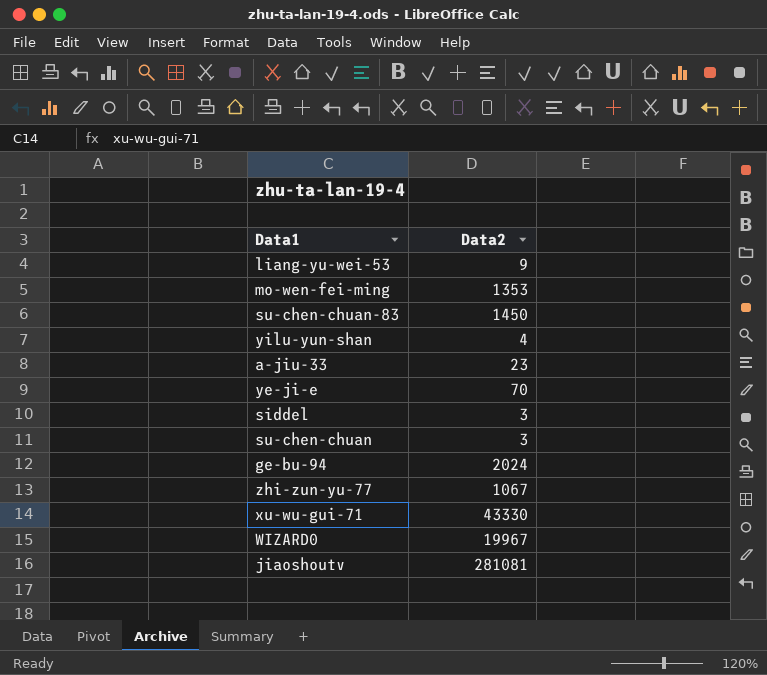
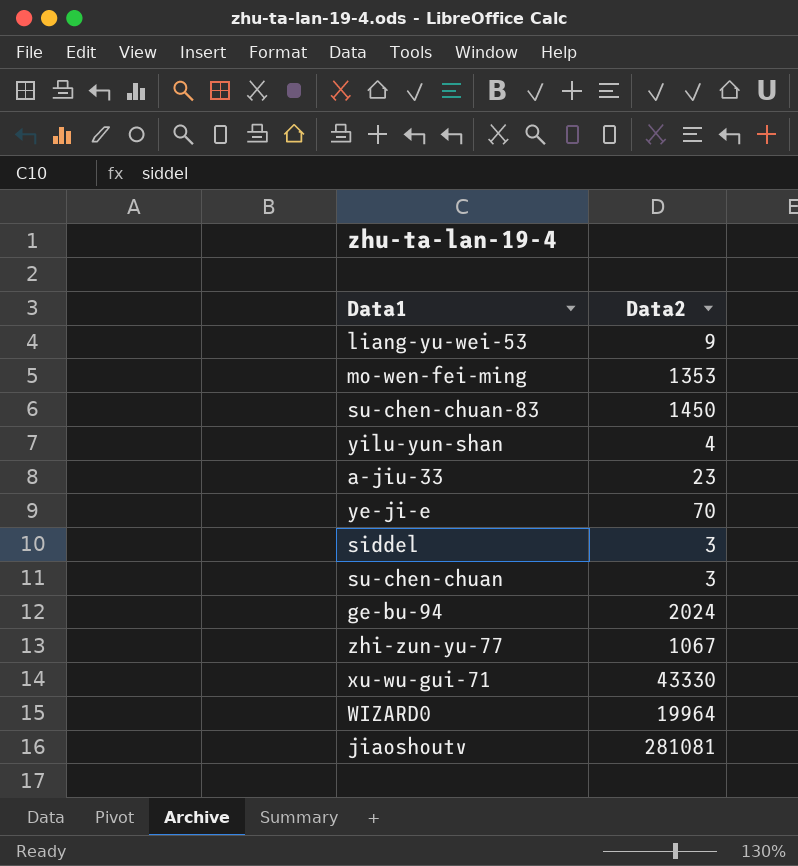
WIZARD0 | Data2: 19967 -> 19964

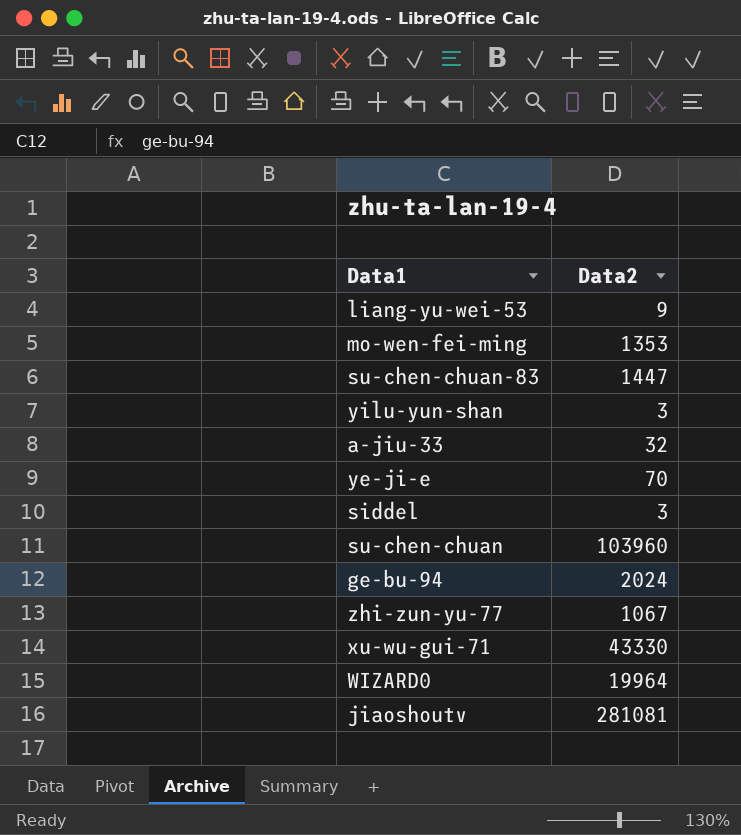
su-chen-chuan-83 | Data2: 1450 -> 1447
yilu-yun-shan | Data2: 4 -> 3
a-jiu-33 | Data2: 23 -> 32
su-chen-chuan | Data2: 3 -> 103960

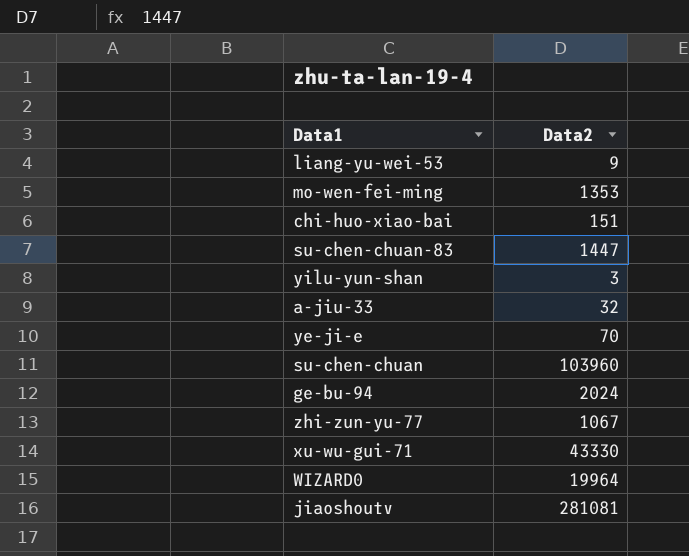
row siddel: 3 -> none
row chi-huo-xiao-bai: none -> 151

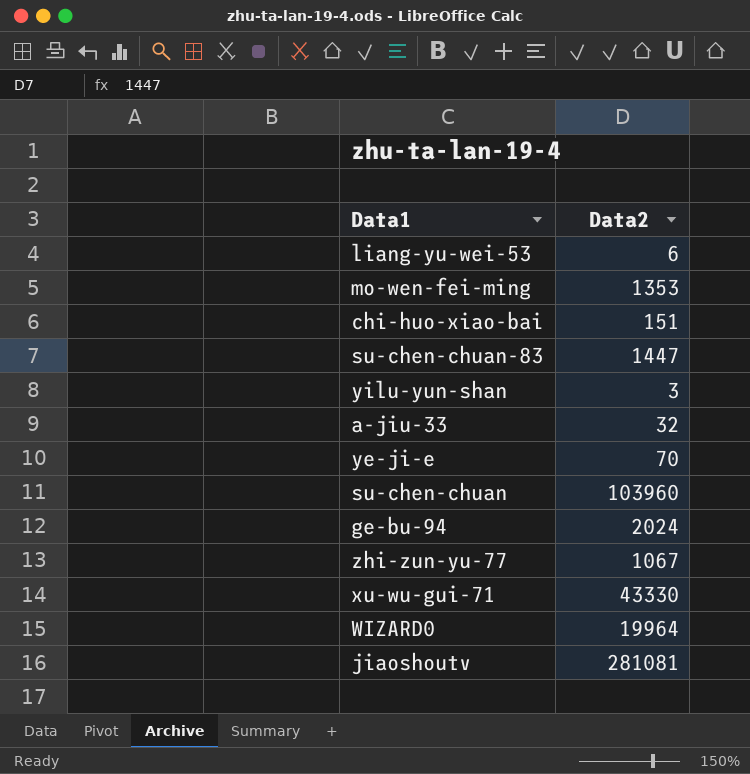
liang-yu-wei-53 | Data2: 9 -> 6

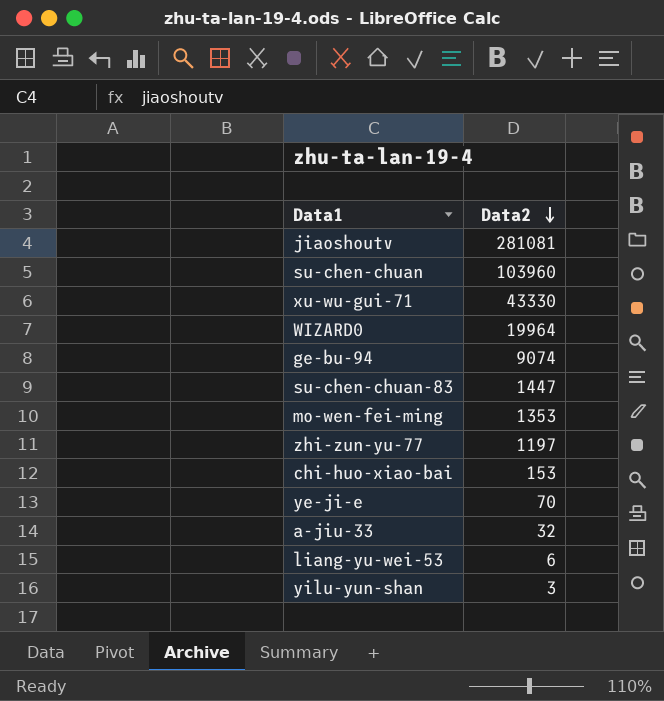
row order: none -> Data2 descending
ge-bu-94 | Data2: 2024 -> 9074
zhi-zun-yu-77 | Data2: 1067 -> 1197
chi-huo-xiao-bai | Data2: 151 -> 153

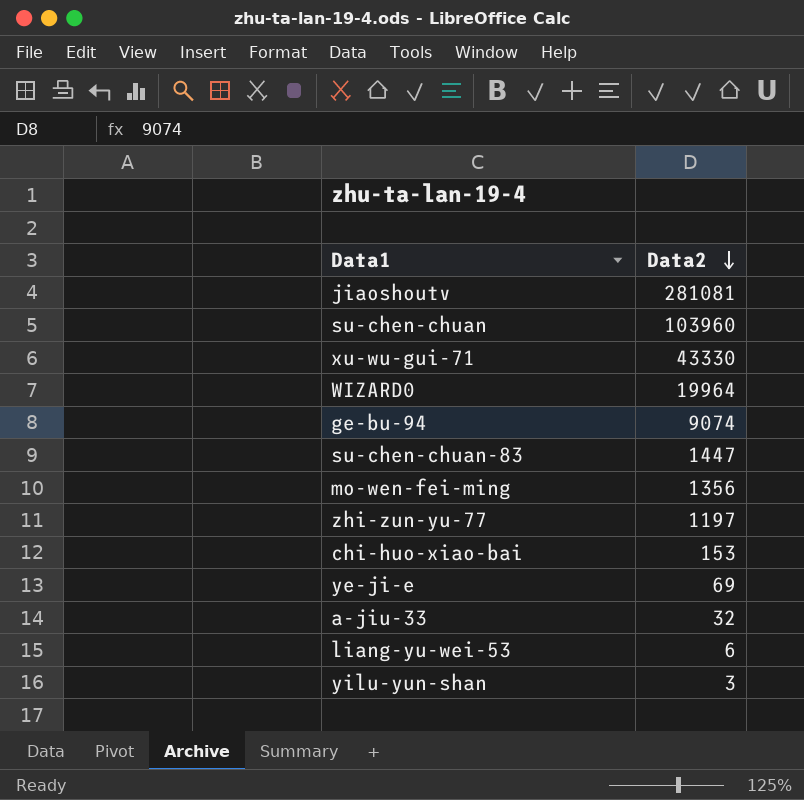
mo-wen-fei-ming | Data2: 1353 -> 1356
ye-ji-e | Data2: 70 -> 69

